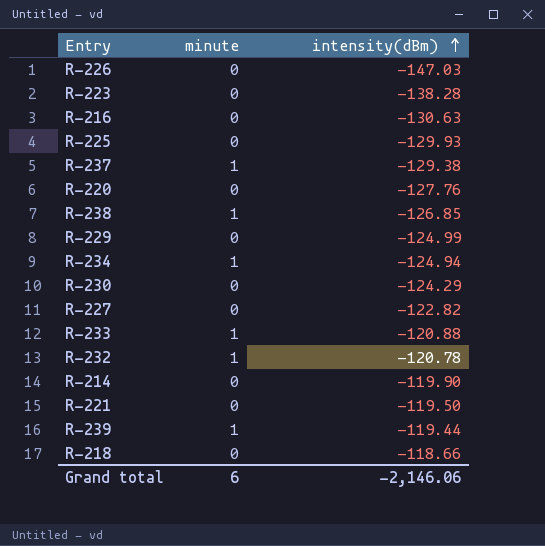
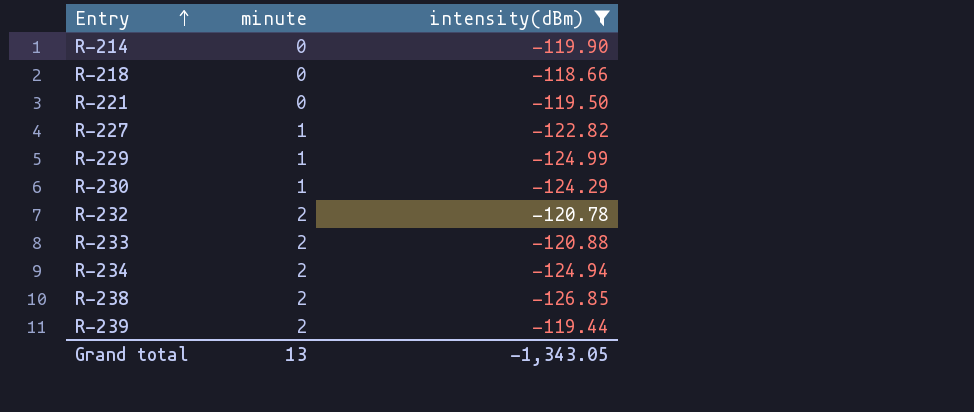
filter: none -> intensity(dBm) >= -126.85
row order: intensity(dBm) ascending -> Entry ascending
R-227 | minute: 0 -> 1
R-229 | minute: 0 -> 1
R-230 | minute: 0 -> 1
R-232 | minute: 1 -> 2
R-233 | minute: 1 -> 2
R-234 | minute: 1 -> 2
R-238 | minute: 1 -> 2
R-239 | minute: 1 -> 2
Grand total | minute: 6 -> 13
Grand total | intensity(dBm): -2,146.06 -> -1,343.05

